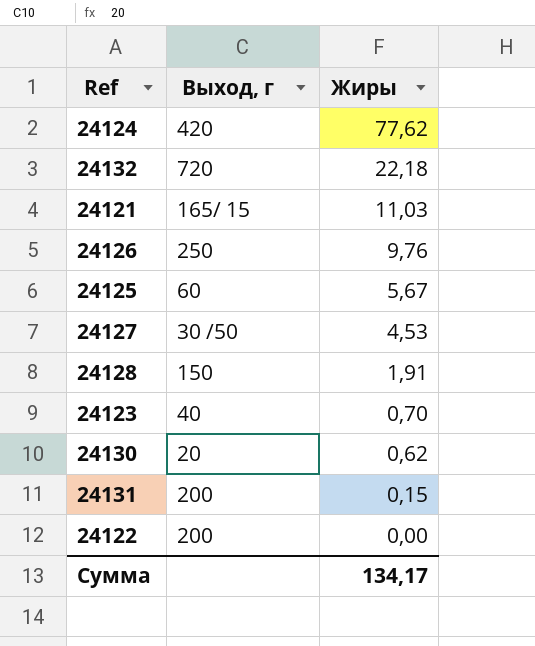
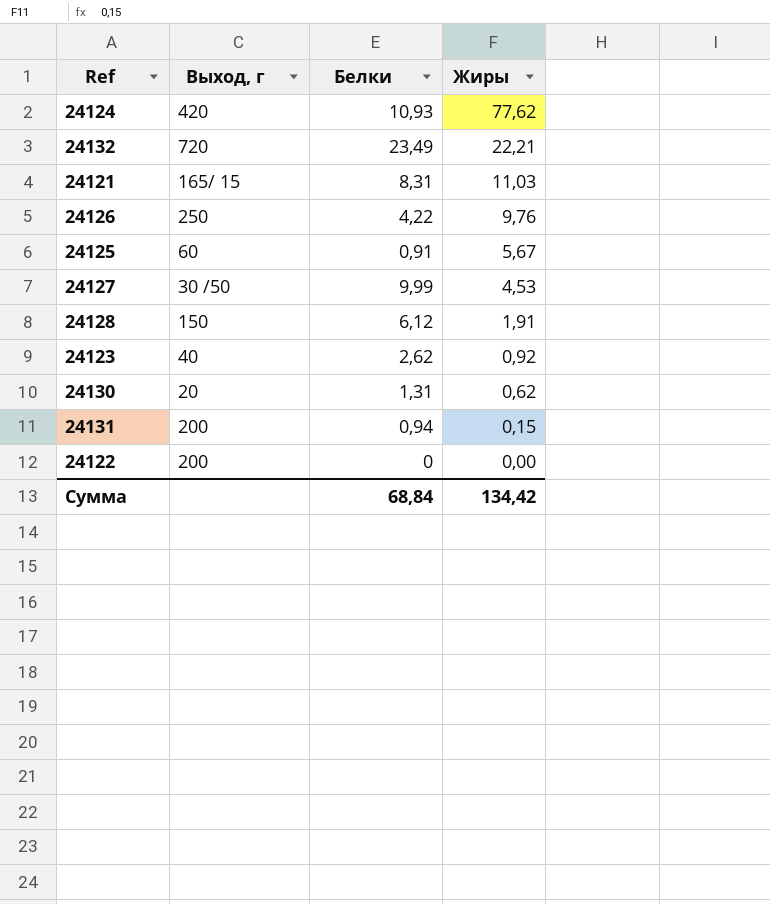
column Белки | position: none -> 3
24132 | Жиры: 22,18 -> 22,21
24123 | Жиры: 0,70 -> 0,92
Сумма | Жиры: 134,17 -> 134,42

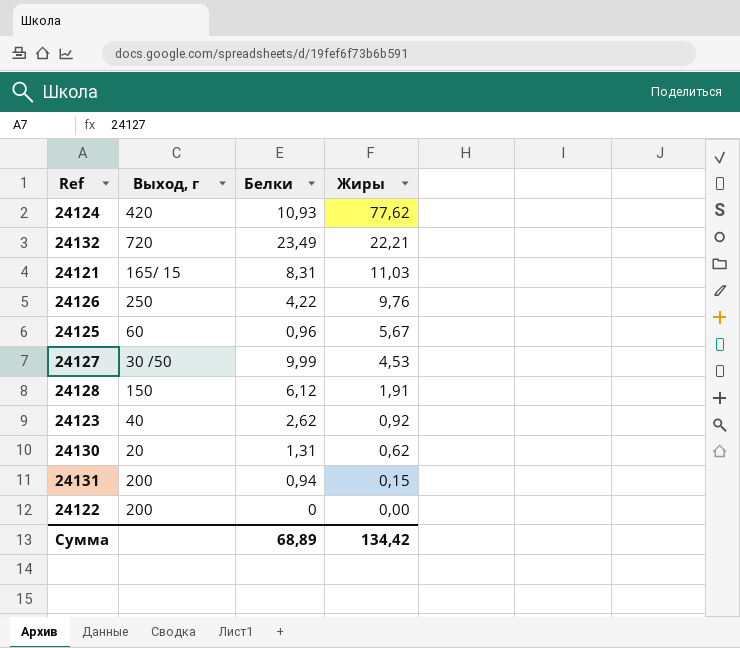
24125 | Белки: 0,91 -> 0,96
Сумма | Белки: 68,84 -> 68,89

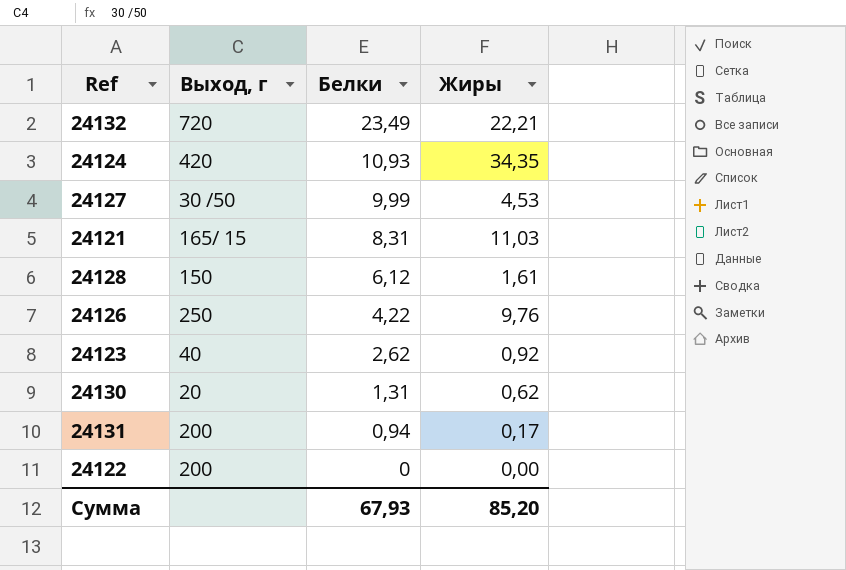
row order: Жиры descending -> Белки descending
row 24125: 60 | 0,96 | 5,67 -> none
24124 | Жиры: 77,62 -> 34,35
24128 | Жиры: 1,91 -> 1,61
24131 | Жиры: 0,15 -> 0,17
Сумма | Белки: 68,89 -> 67,93
Сумма | Жиры: 134,42 -> 85,20

